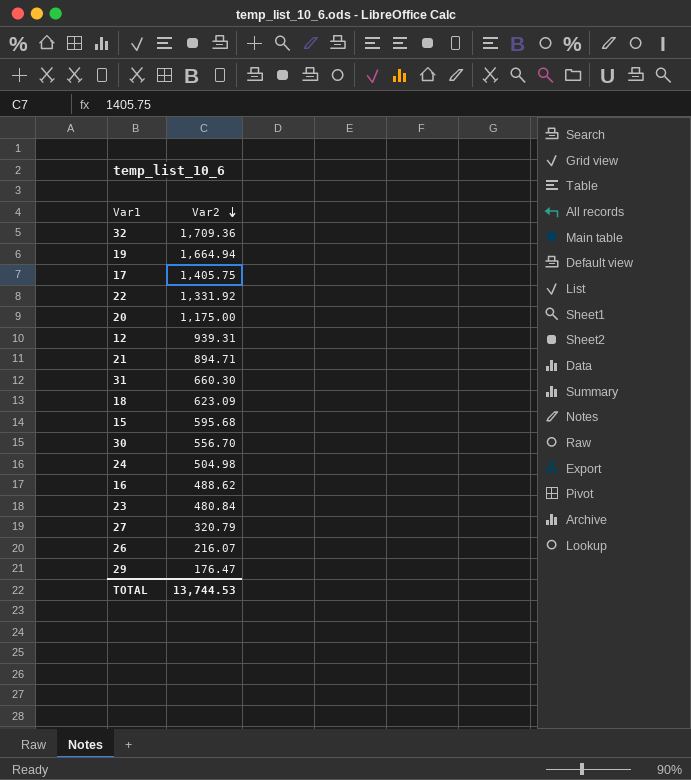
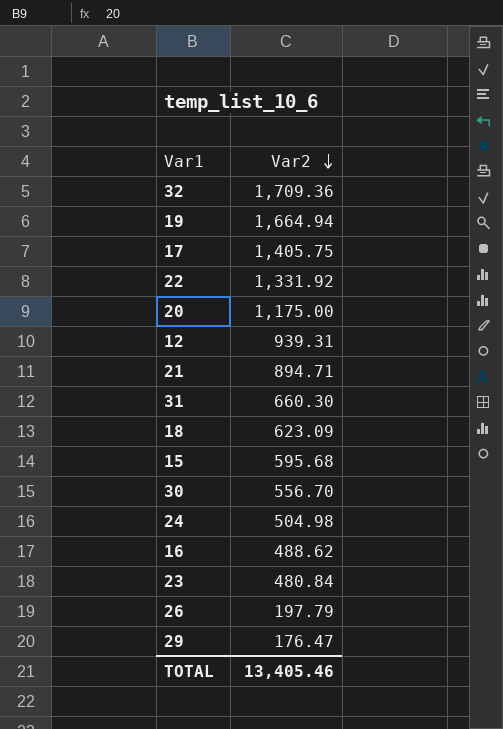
row 27: 320.79 -> none
26 | Var2: 216.07 -> 197.79
TOTAL | Var2: 13,744.53 -> 13,405.46

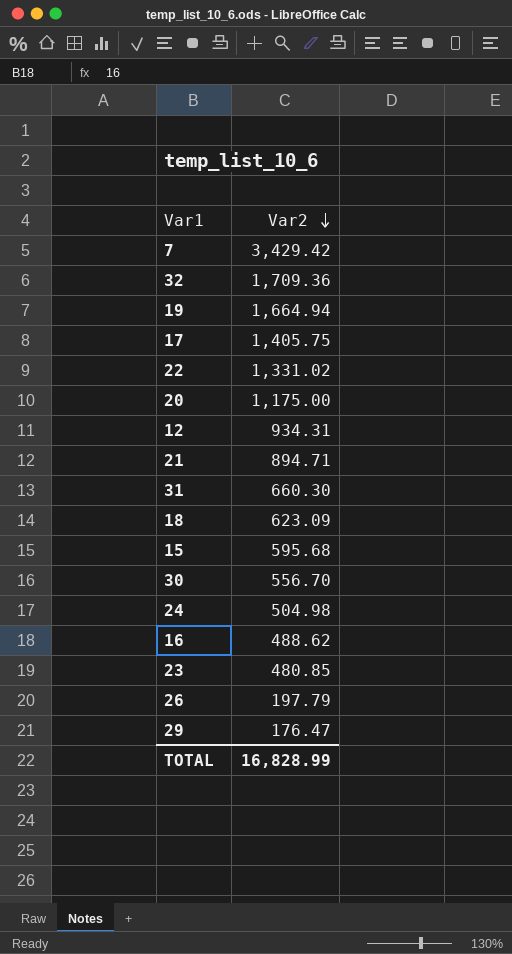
row 7: none -> 3,429.42
22 | Var2: 1,331.92 -> 1,331.02
12 | Var2: 939.31 -> 934.31
23 | Var2: 480.84 -> 480.85
TOTAL | Var2: 13,405.46 -> 16,828.99

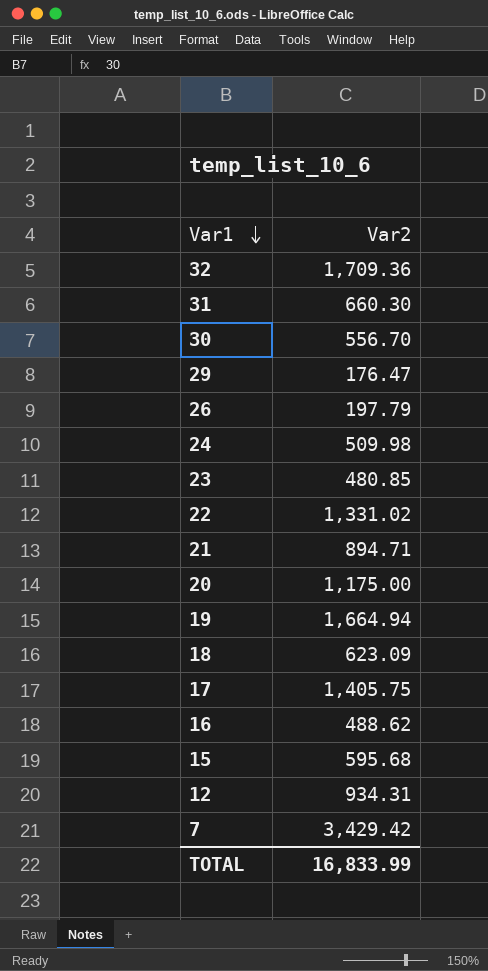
row order: Var2 descending -> Var1 descending
24 | Var2: 504.98 -> 509.98
TOTAL | Var2: 16,828.99 -> 16,833.99

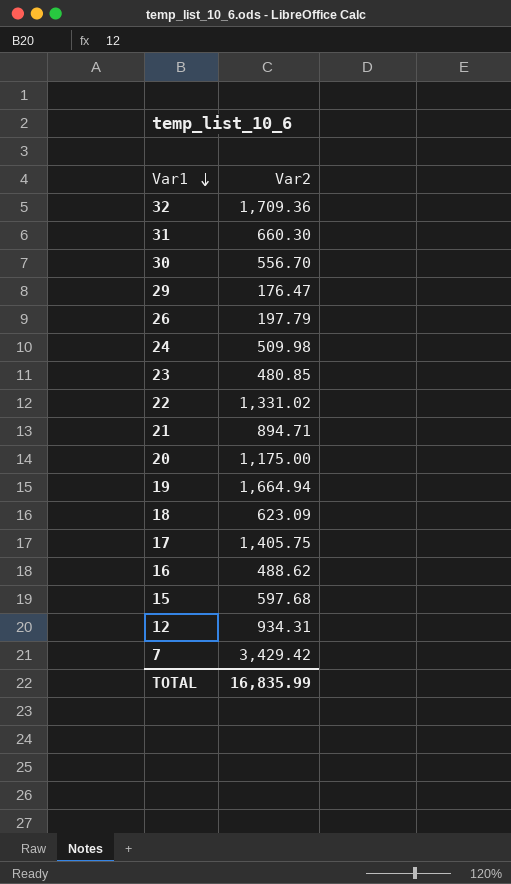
15 | Var2: 595.68 -> 597.68
TOTAL | Var2: 16,833.99 -> 16,835.99

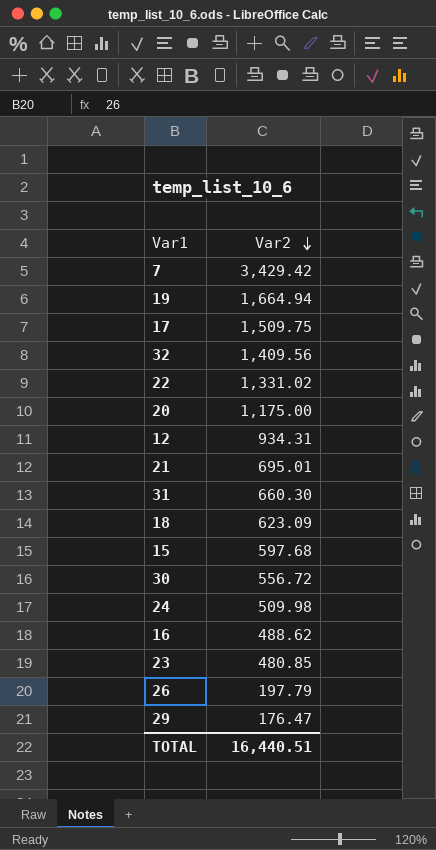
row order: Var1 descending -> Var2 descending
17 | Var2: 1,405.75 -> 1,509.75
32 | Var2: 1,709.36 -> 1,409.56
21 | Var2: 894.71 -> 695.01
30 | Var2: 556.70 -> 556.72
TOTAL | Var2: 16,835.99 -> 16,440.51

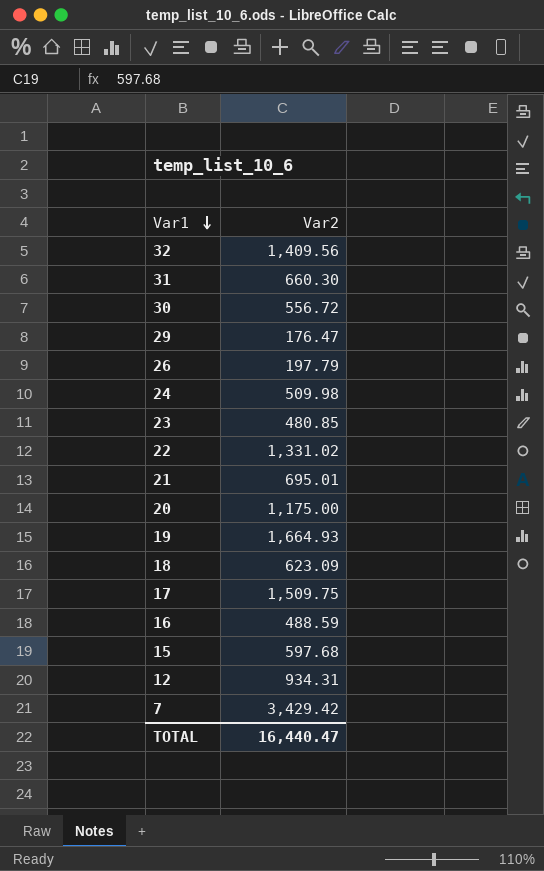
row order: Var2 descending -> Var1 descending
19 | Var2: 1,664.94 -> 1,664.93
16 | Var2: 488.62 -> 488.59
TOTAL | Var2: 16,440.51 -> 16,440.47

